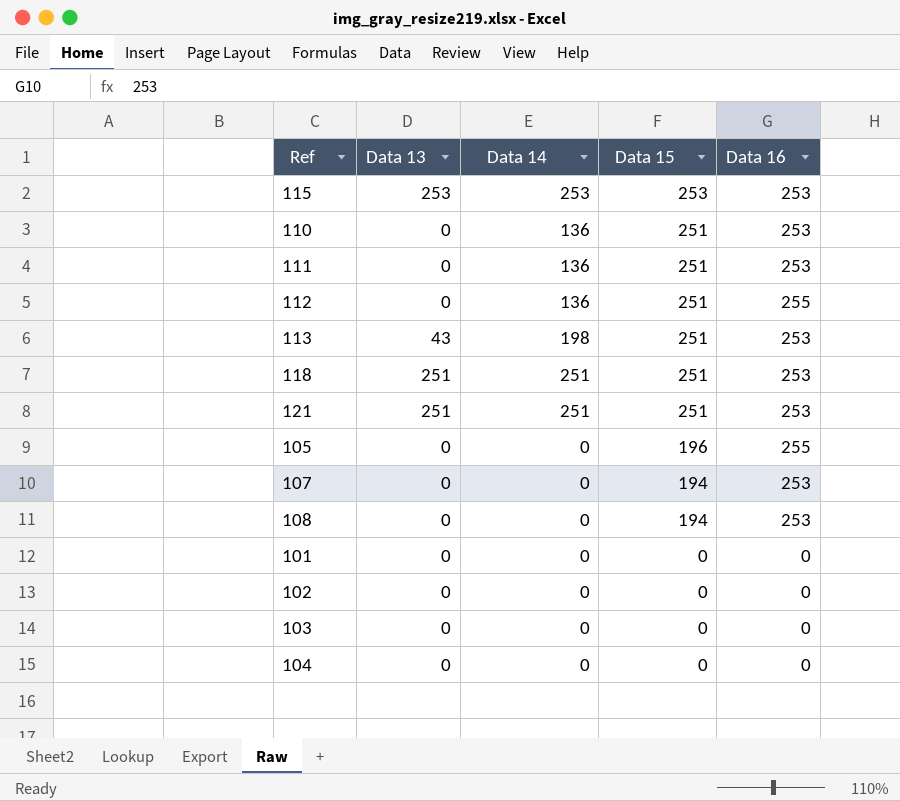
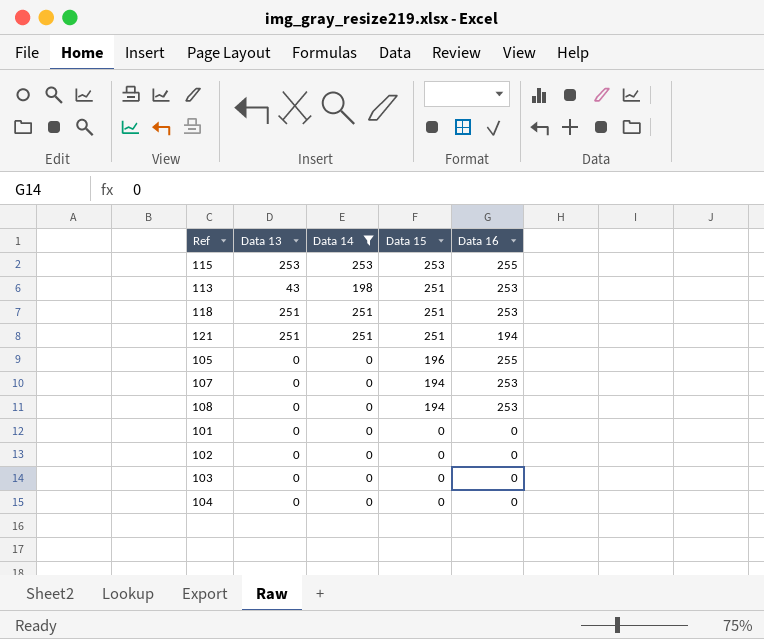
filter: none -> Data 14 != 136
115 | Data 16: 253 -> 255
121 | Data 16: 253 -> 194

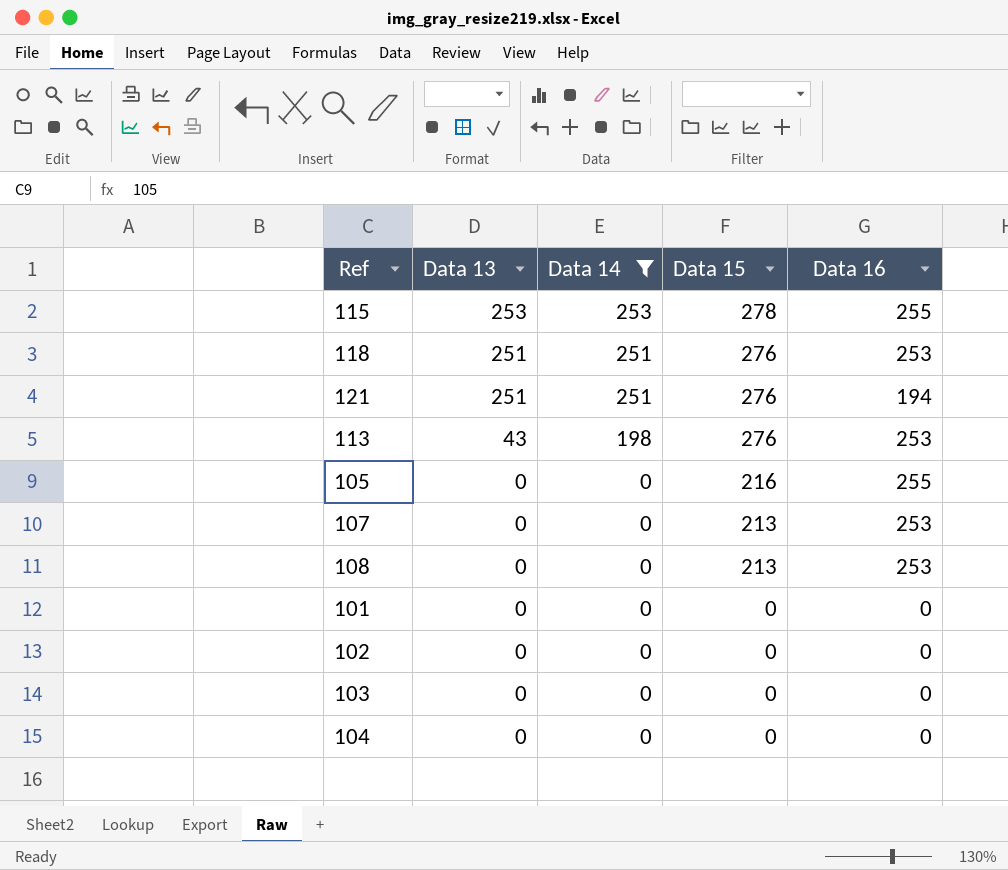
row order: Data 15 descending -> Data 13 descending
115 | Data 15: 253 -> 278
118 | Data 15: 251 -> 276
121 | Data 15: 251 -> 276
113 | Data 15: 251 -> 276
105 | Data 15: 196 -> 216
107 | Data 15: 194 -> 213
108 | Data 15: 194 -> 213

